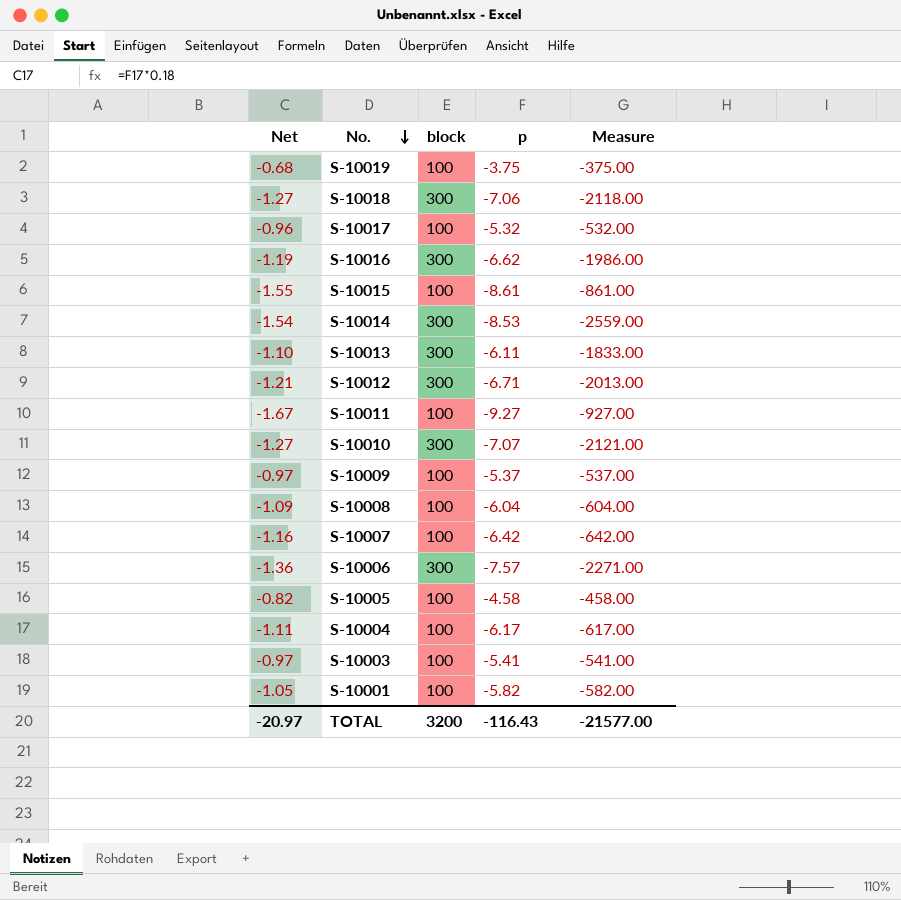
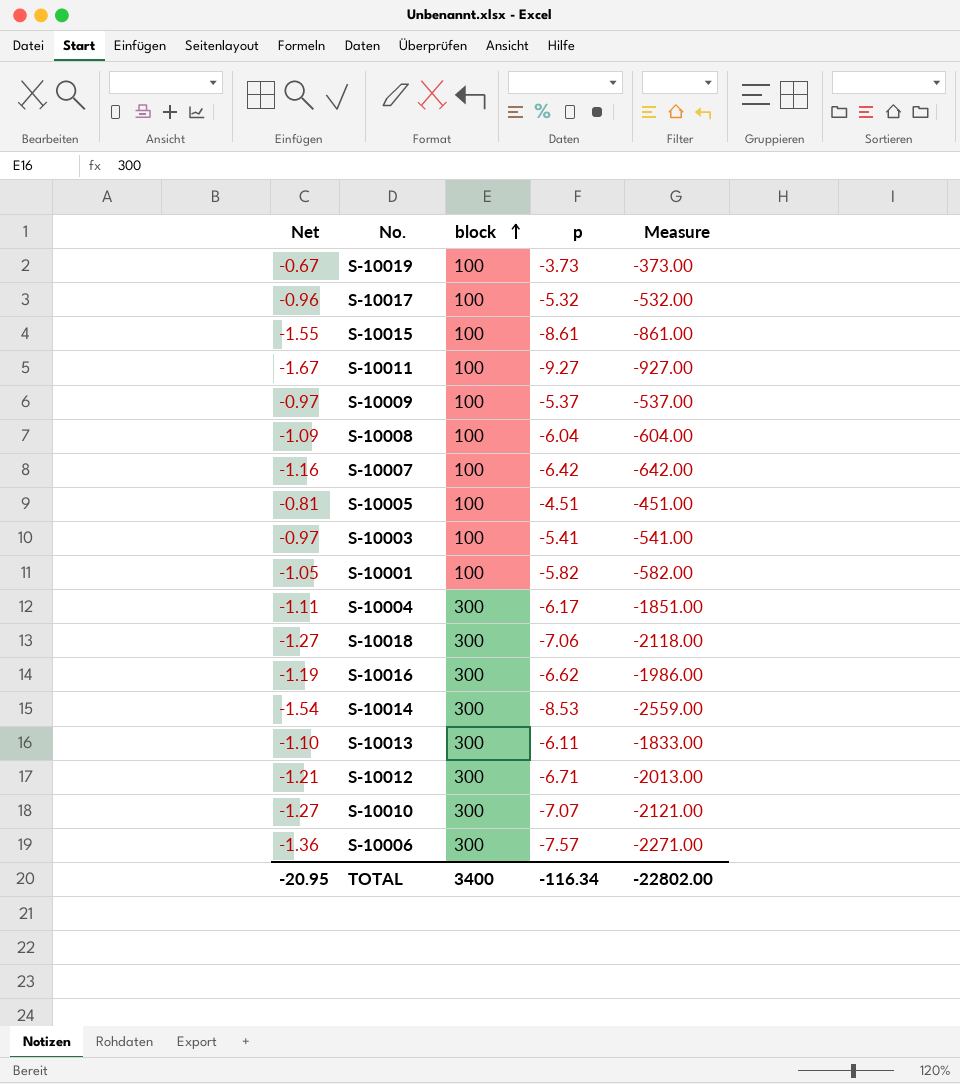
row order: No. descending -> block ascending
S-10019 | Net: -0.68 -> -0.67
S-10019 | p: -3.75 -> -3.73
S-10019 | Measure: -375.00 -> -373.00
S-10005 | Net: -0.82 -> -0.81
S-10005 | p: -4.58 -> -4.51
S-10005 | Measure: -458.00 -> -451.00
S-10004 | block: 100 -> 300
S-10004 | Measure: -617.00 -> -1851.00
TOTAL | Net: -20.97 -> -20.95
TOTAL | block: 3200 -> 3400
TOTAL | p: -116.43 -> -116.34
TOTAL | Measure: -21577.00 -> -22802.00

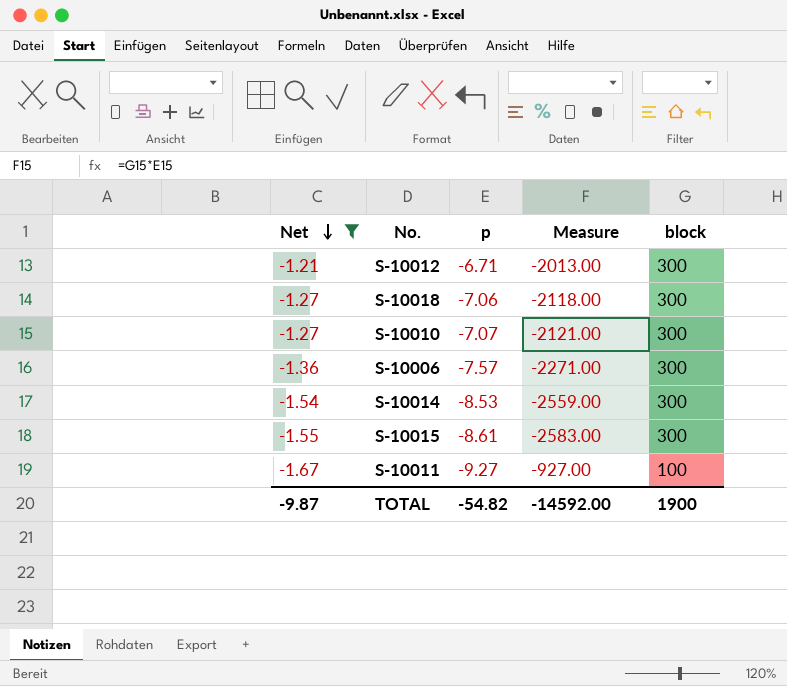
filter: none -> Net <= -1.21
row order: block ascending -> Net descending
column block | position: 3 -> 5
S-10015 | Measure: -861.00 -> -2583.00
S-10015 | block: 100 -> 300
TOTAL | Net: -20.95 -> -9.87
TOTAL | p: -116.34 -> -54.82
TOTAL | Measure: -22802.00 -> -14592.00
TOTAL | block: 3400 -> 1900

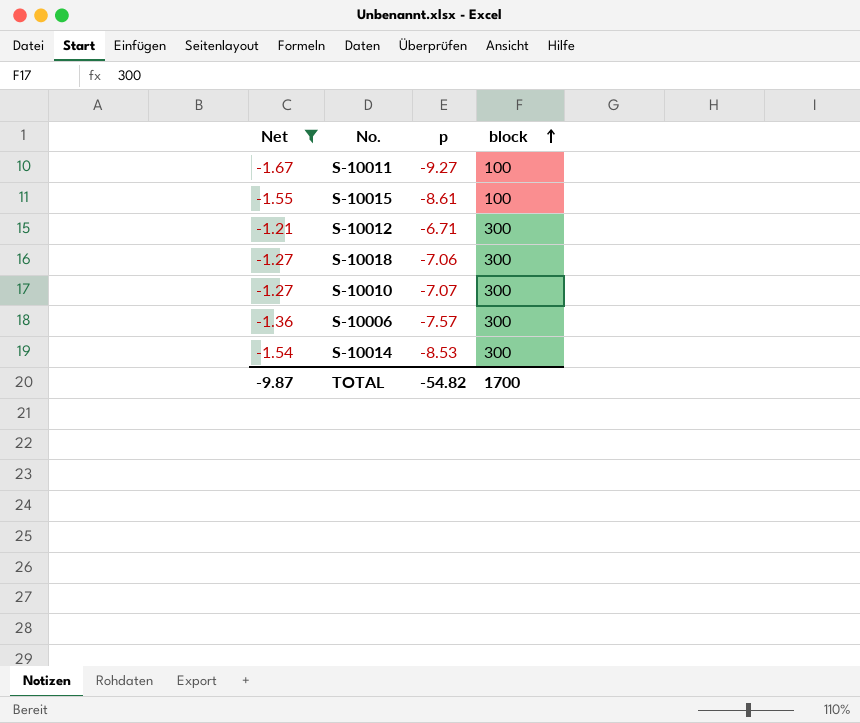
row order: Net descending -> block ascending
column Measure | formula: [p] * [block] -> none
S-10015 | block: 300 -> 100
TOTAL | block: 1900 -> 1700

